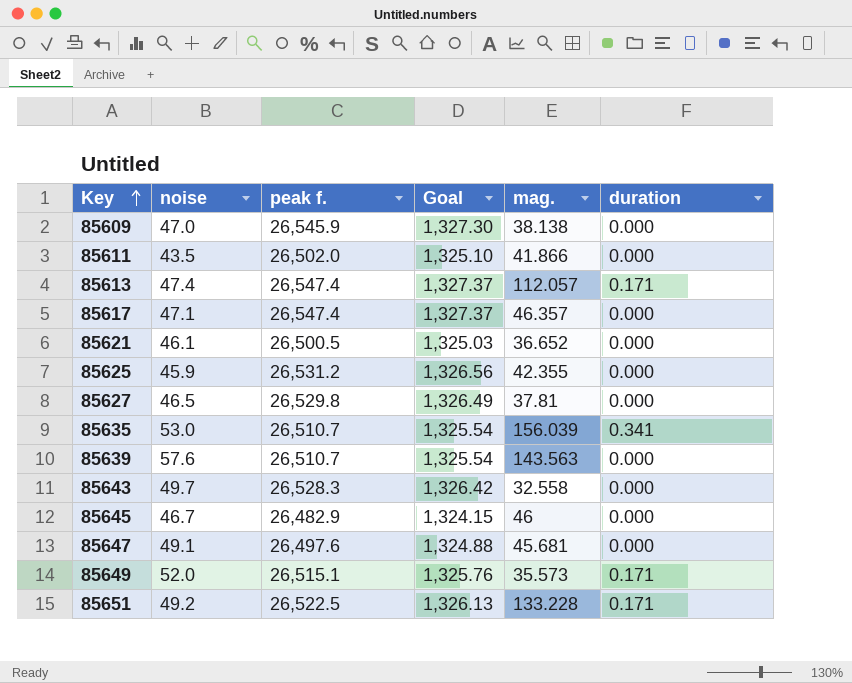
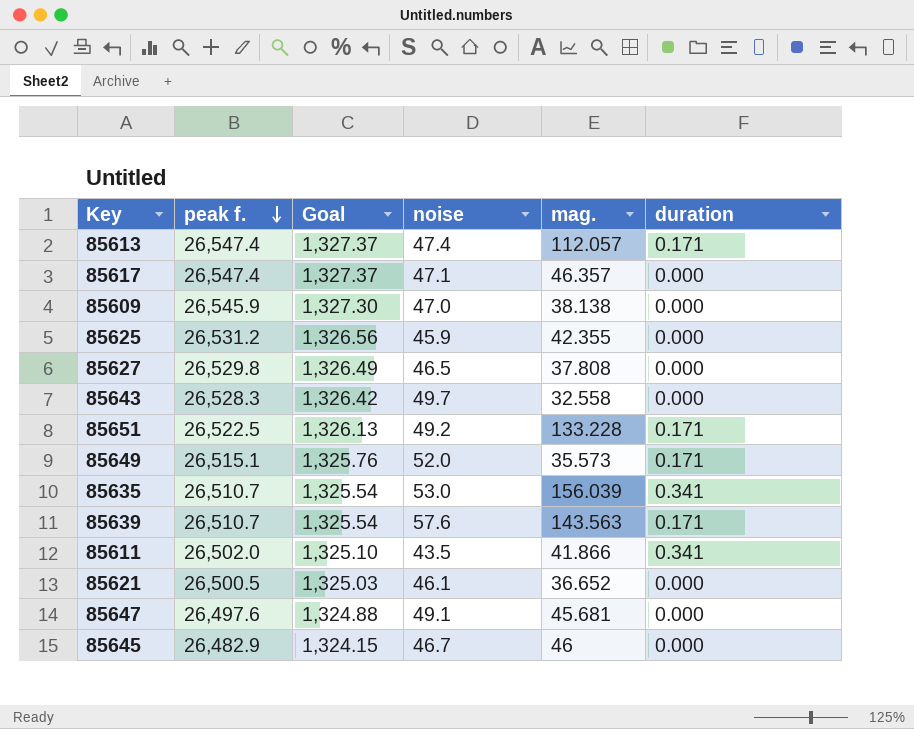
row order: Key ascending -> peak f. descending
column noise | position: 2 -> 4
85627 | mag.: 37.81 -> 37.808
85639 | duration: 0.000 -> 0.171
85611 | duration: 0.000 -> 0.341

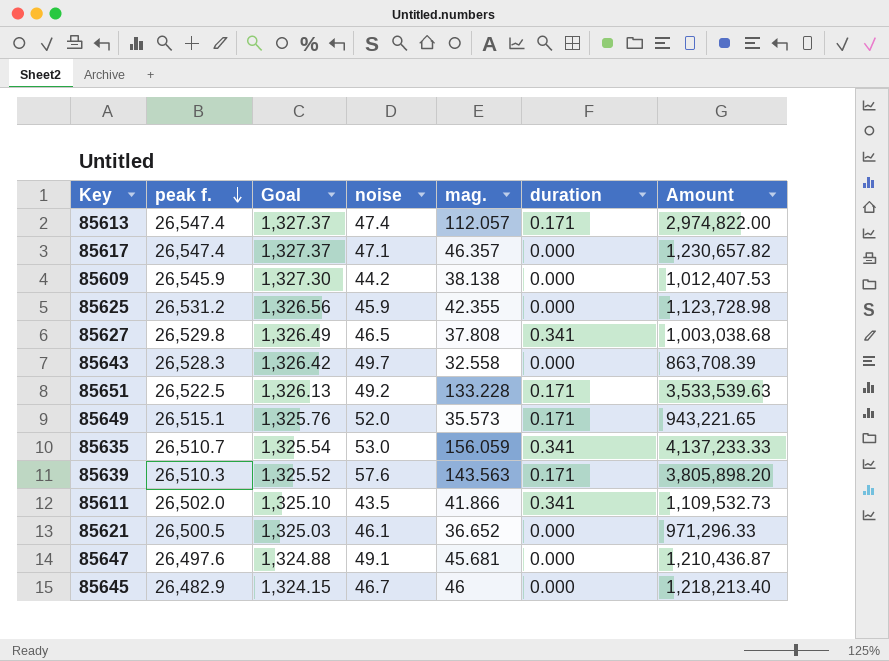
column Amount | formula: none -> [peak f.] * [mag.]
85609 | noise: 47.0 -> 44.2
85627 | duration: 0.000 -> 0.341
85635 | mag.: 156.039 -> 156.059
85639 | peak f.: 26,510.7 -> 26,510.3
85639 | Goal: 1,325.54 -> 1,325.52

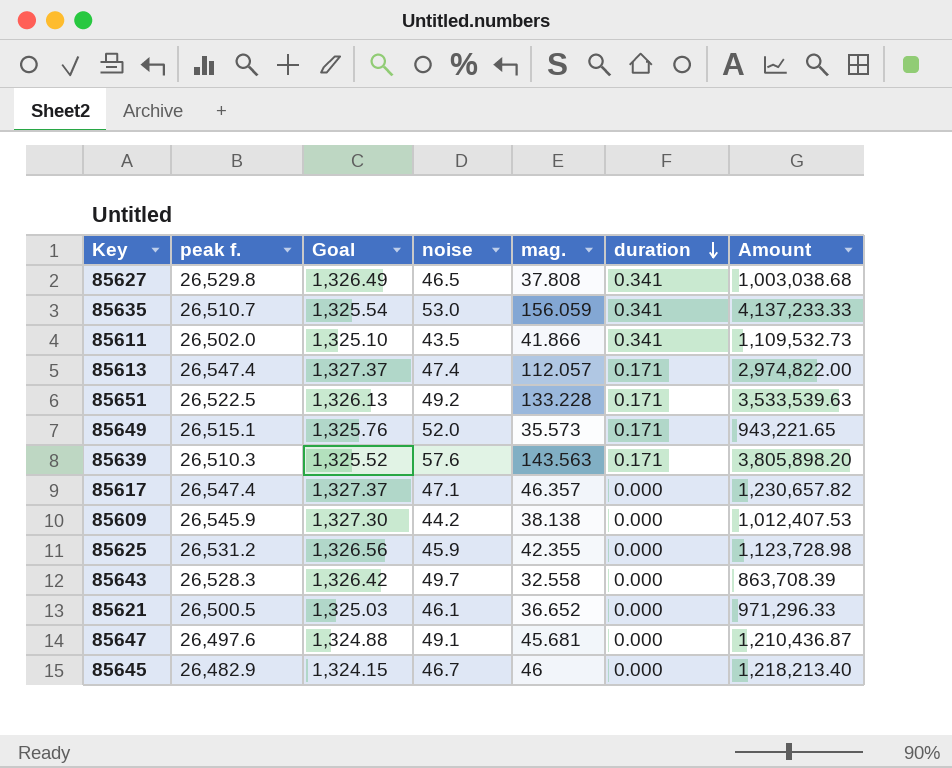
row order: peak f. descending -> duration descending

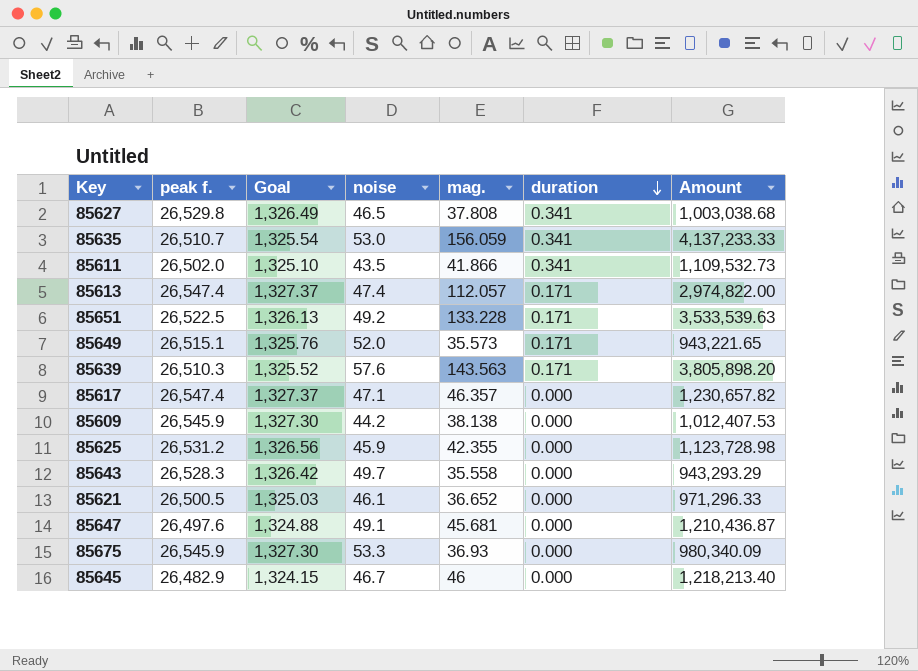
85643 | mag.: 32.558 -> 35.558
85643 | Amount: 863,708.39 -> 943,293.29
row 85675: none -> 26,545.9 | 1,327.30 | 53.3 | 36.93 | 0.000 | 980,340.09

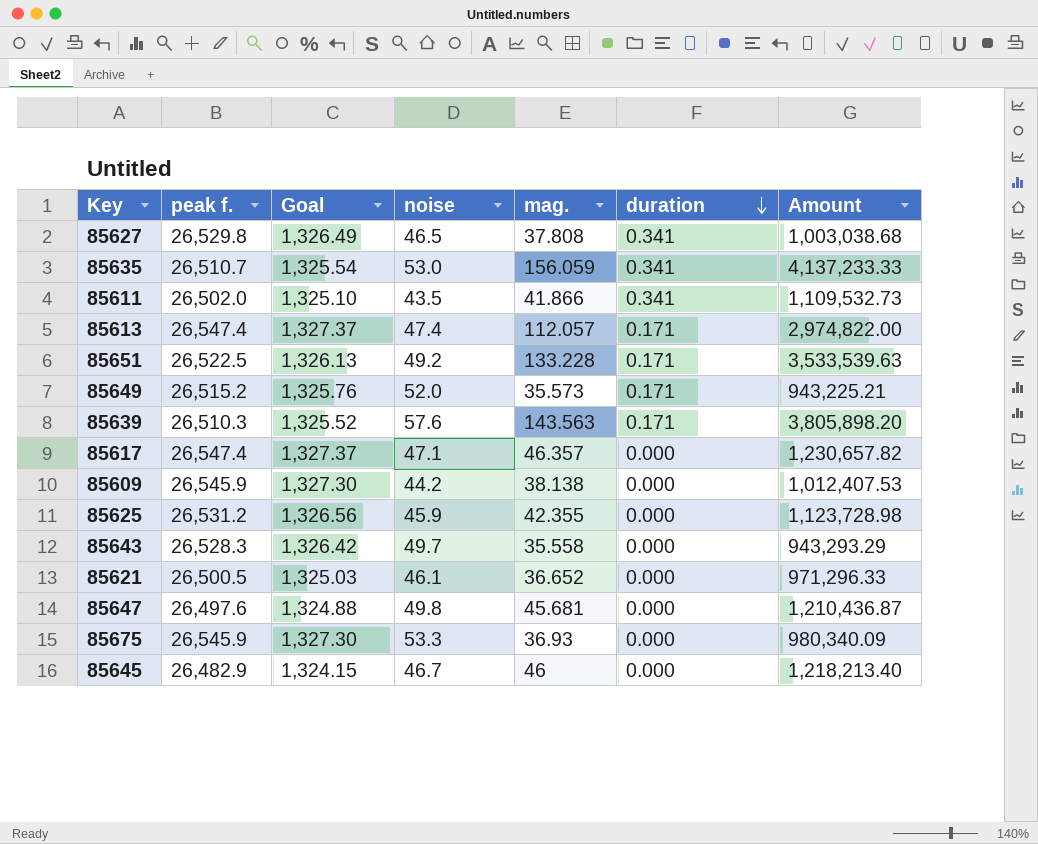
85649 | peak f.: 26,515.1 -> 26,515.2
85649 | Amount: 943,221.65 -> 943,225.21
85647 | noise: 49.1 -> 49.8

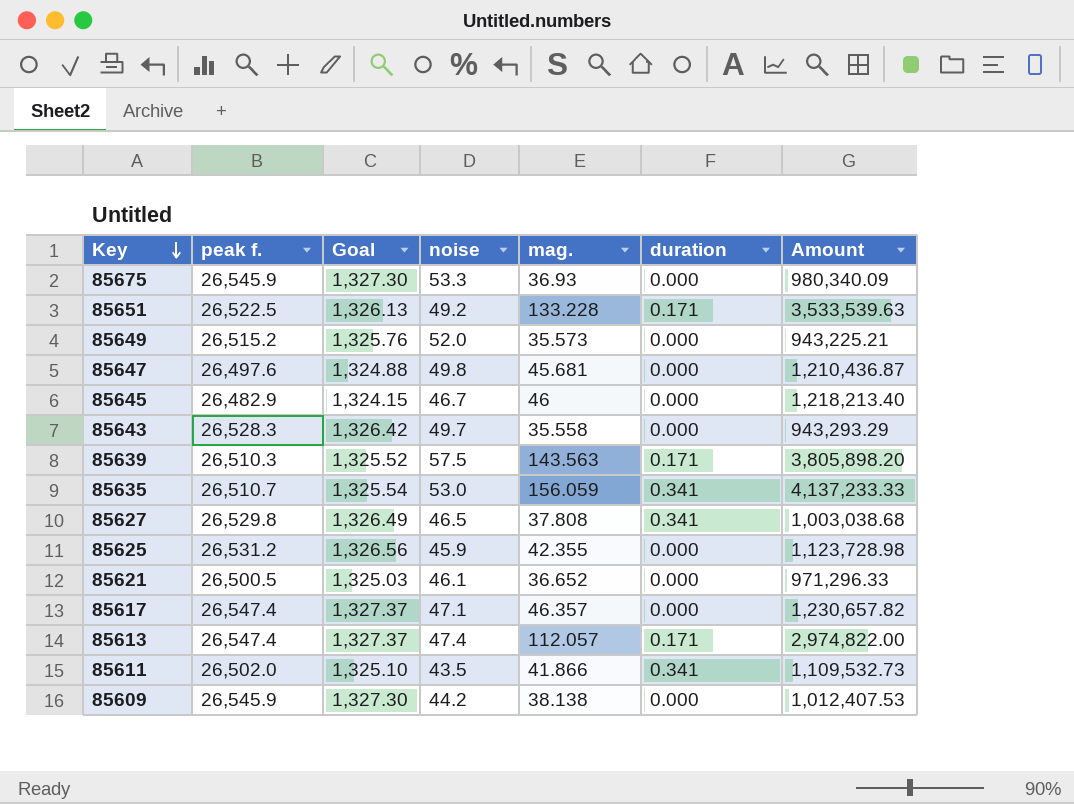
row order: duration descending -> Key descending
85649 | duration: 0.171 -> 0.000
85639 | noise: 57.6 -> 57.5

